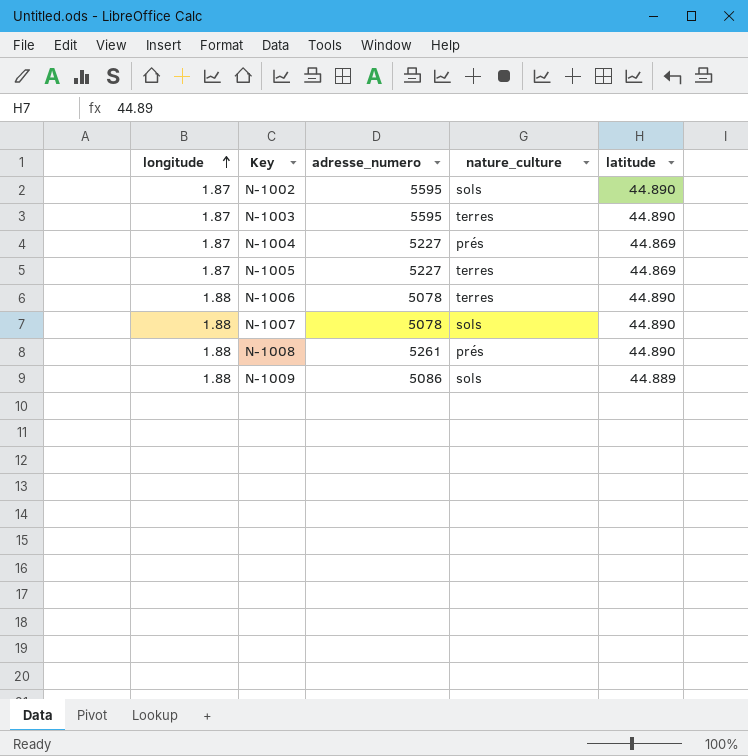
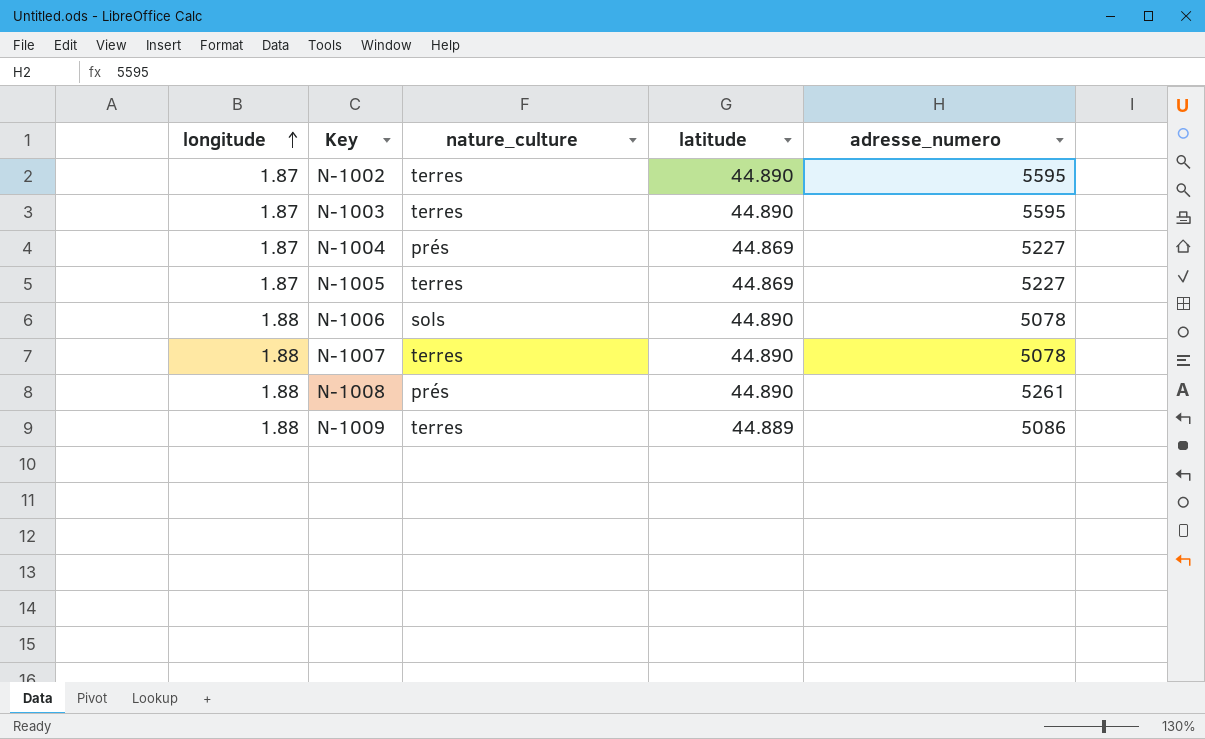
column adresse_numero | position: 3 -> 5
N-1002 | nature_culture: sols -> terres
N-1006 | nature_culture: terres -> sols
N-1007 | nature_culture: sols -> terres
N-1009 | nature_culture: sols -> terres

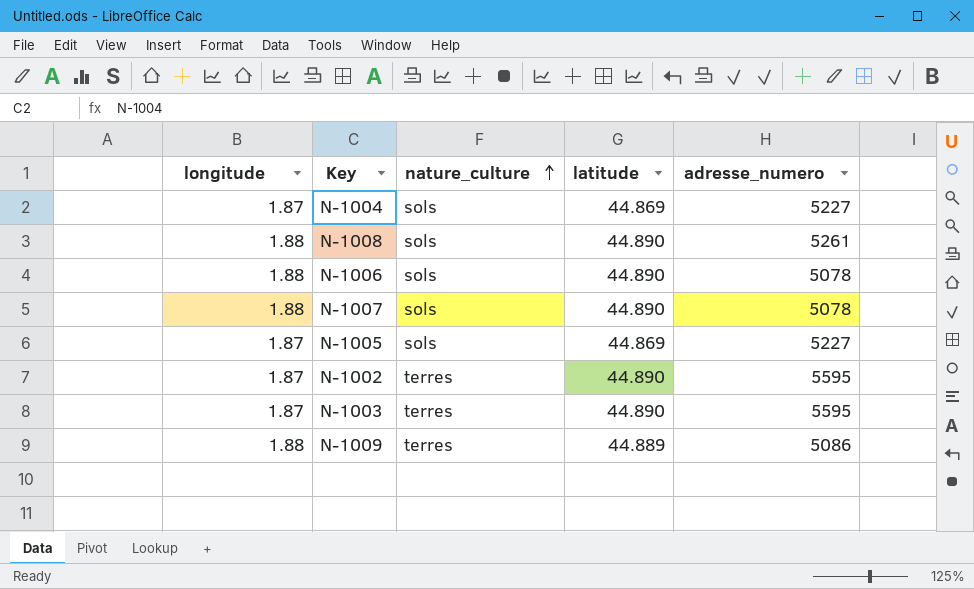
row order: longitude ascending -> nature_culture ascending
N-1004 | nature_culture: prés -> sols
N-1008 | nature_culture: prés -> sols
N-1007 | nature_culture: terres -> sols
N-1005 | nature_culture: terres -> sols

